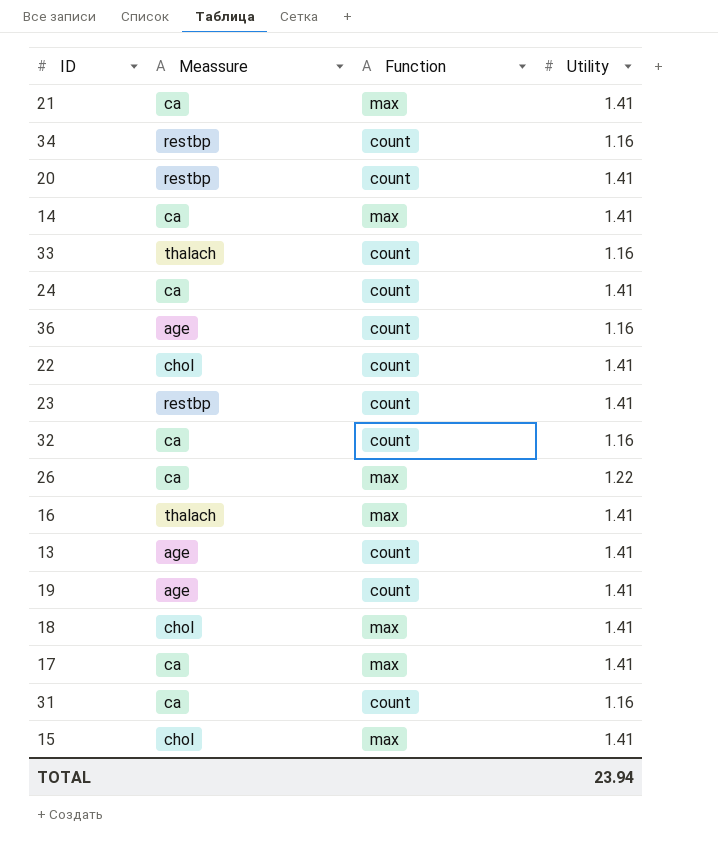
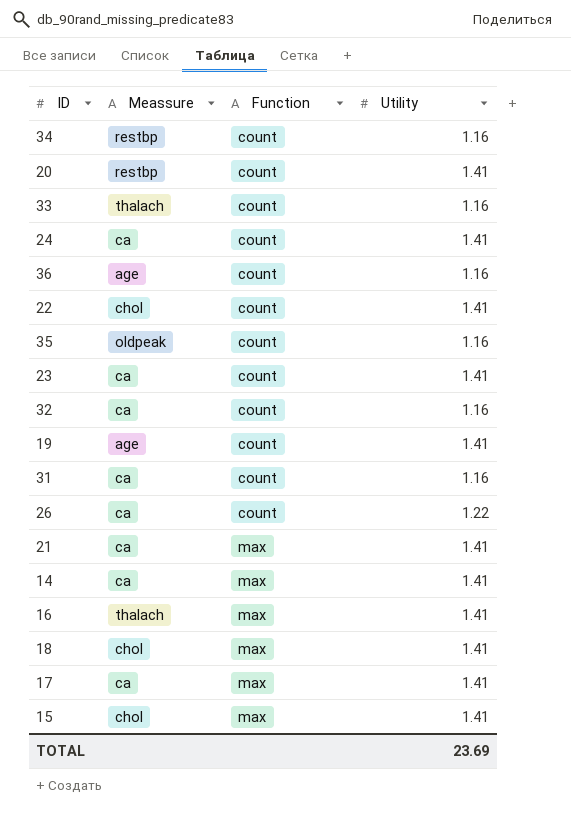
row order: none -> Function ascending
row 13: age | count | 1.41 -> none
row 35: none -> oldpeak | count | 1.16
23 | Meassure: restbp -> ca
26 | Function: max -> count
TOTAL | Utility: 23.94 -> 23.69

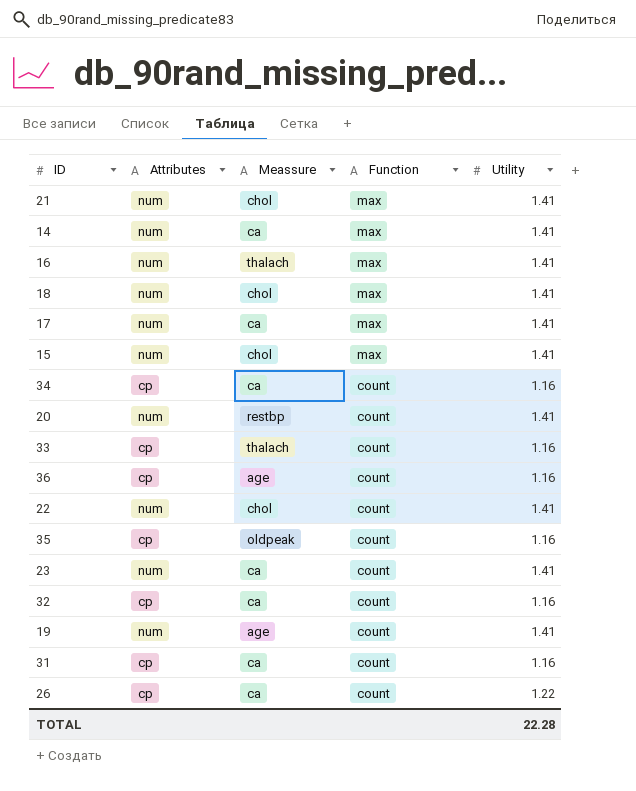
row order: Function ascending -> Function descending
column Attributes | position: none -> 2
row 24: ca | count | 1.41 -> none
21 | Meassure: ca -> chol
34 | Meassure: restbp -> ca
TOTAL | Utility: 23.69 -> 22.28

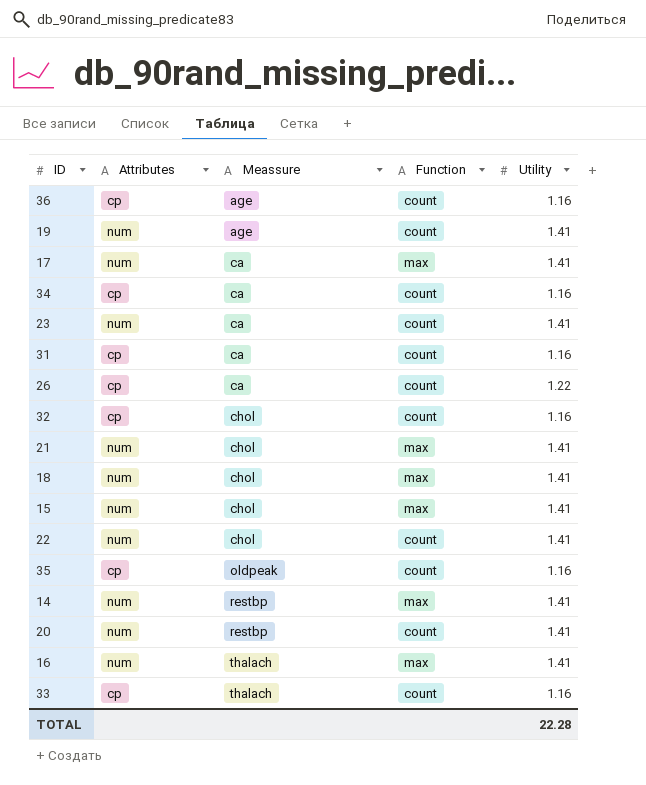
row order: Function descending -> Meassure ascending
32 | Meassure: ca -> chol
14 | Meassure: ca -> restbp

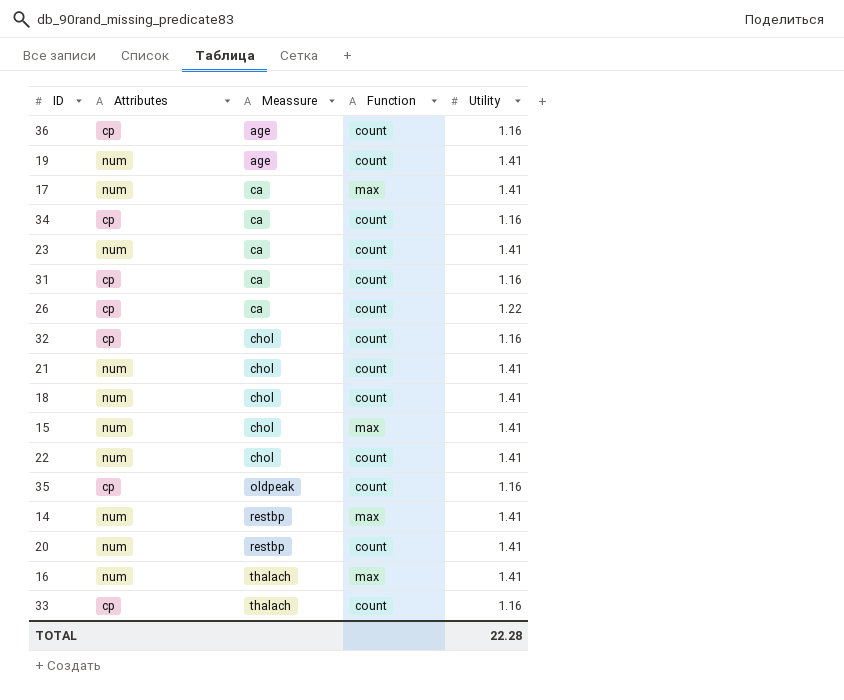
21 | Function: max -> count
18 | Function: max -> count

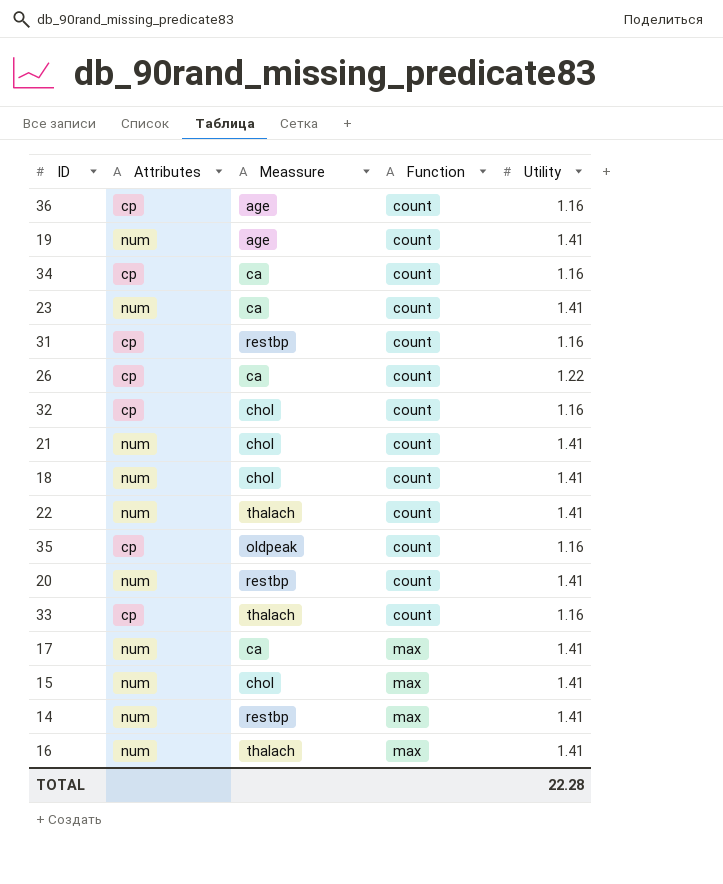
row order: Meassure ascending -> Function ascending
31 | Meassure: ca -> restbp
22 | Meassure: chol -> thalach

